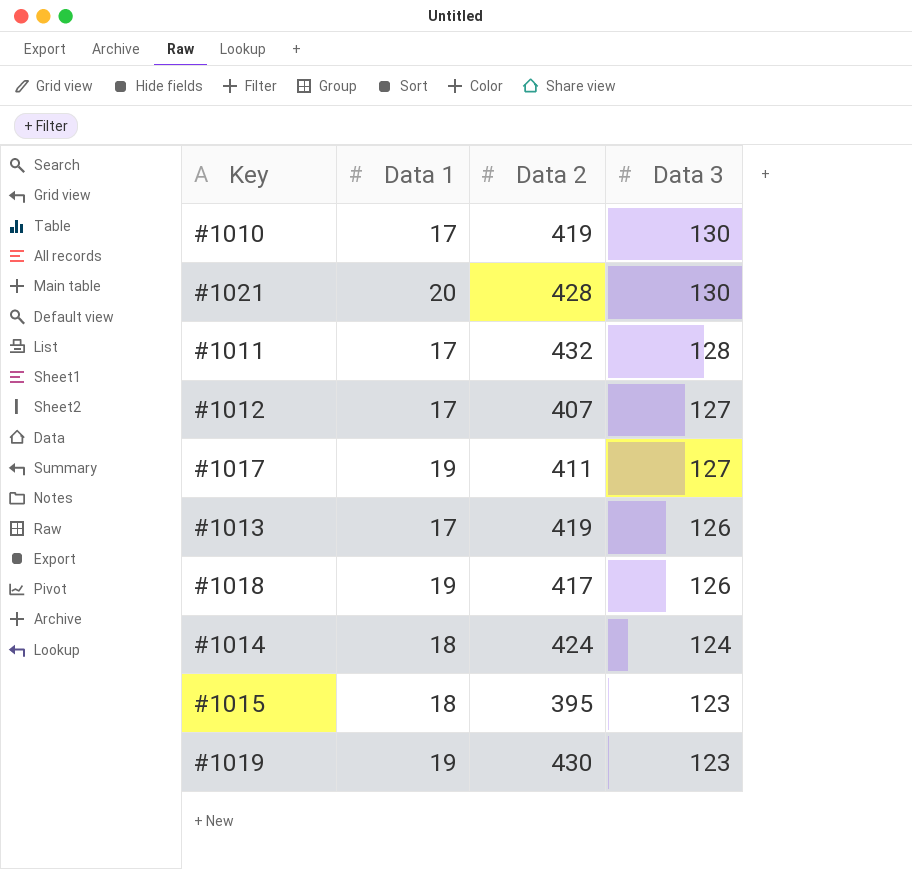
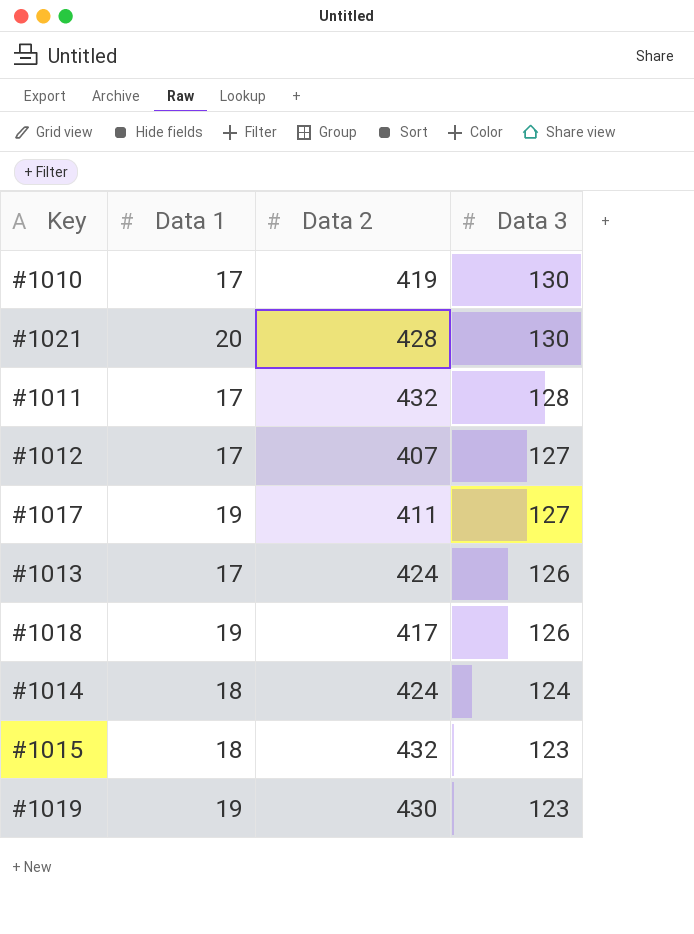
#1013 | Data 2: 419 -> 424
#1015 | Data 2: 395 -> 432

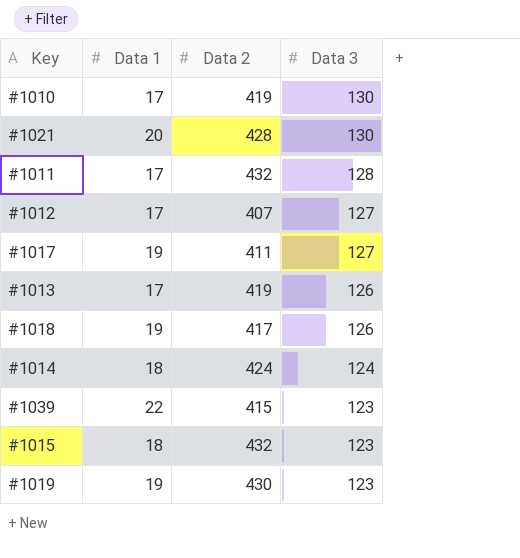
#1013 | Data 2: 424 -> 419
row #1039: none -> 22 | 415 | 123

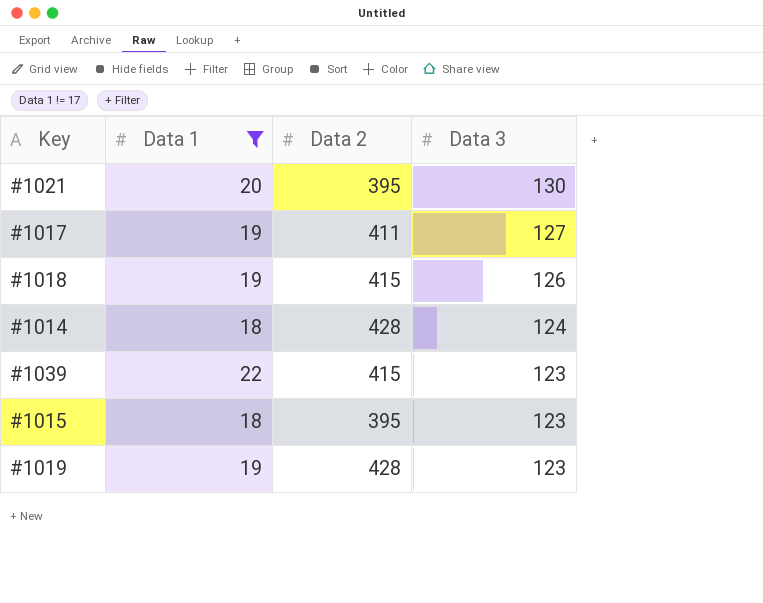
filter: none -> Data 1 != 17
#1021 | Data 2: 428 -> 395
#1018 | Data 2: 417 -> 415
#1014 | Data 2: 424 -> 428
#1015 | Data 2: 432 -> 395
#1019 | Data 2: 430 -> 428

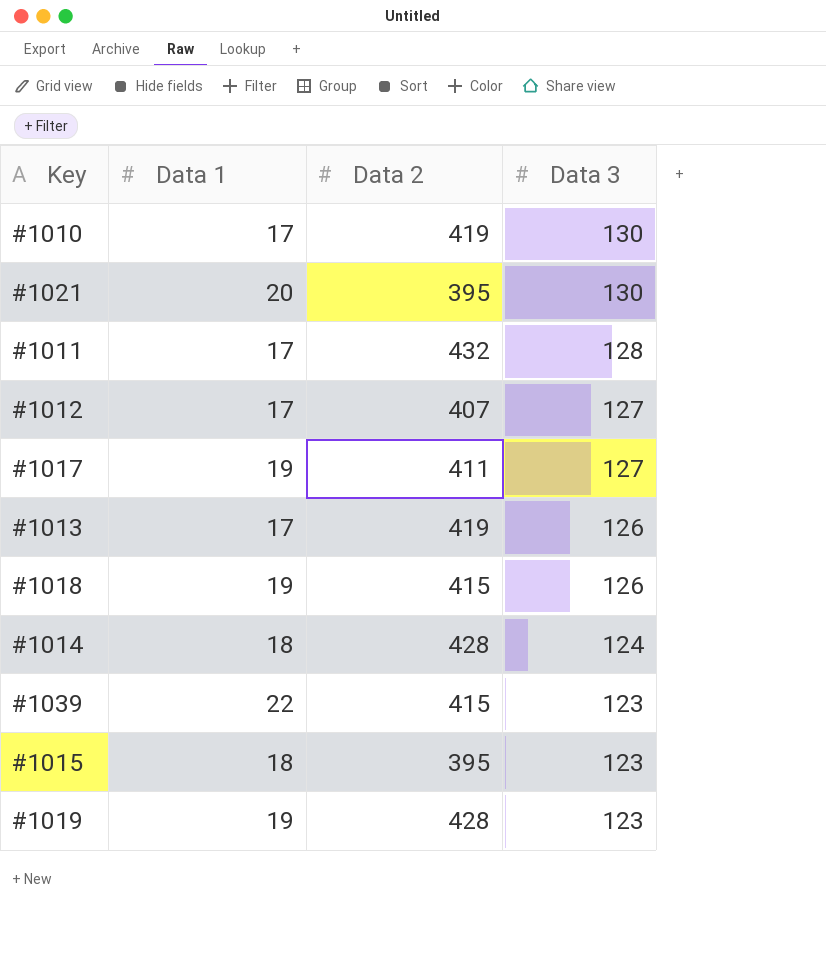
filter: Data 1 != 17 -> none

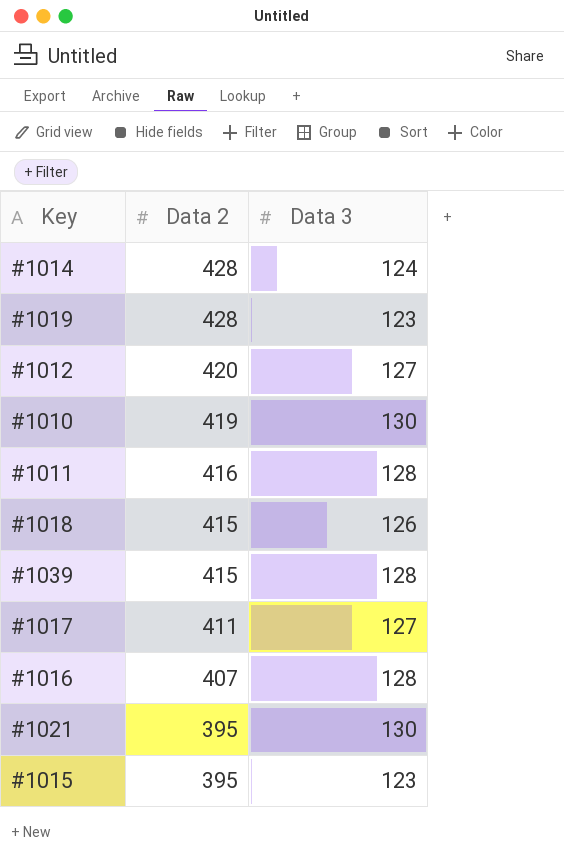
row order: Data 3 descending -> Data 2 descending
column Data 1 | position: 2 -> none
row #1013: 17 | 419 | 126 -> none
#1012 | Data 2: 407 -> 420
#1011 | Data 2: 432 -> 416
#1039 | Data 3: 123 -> 128
row #1016: none -> 407 | 128

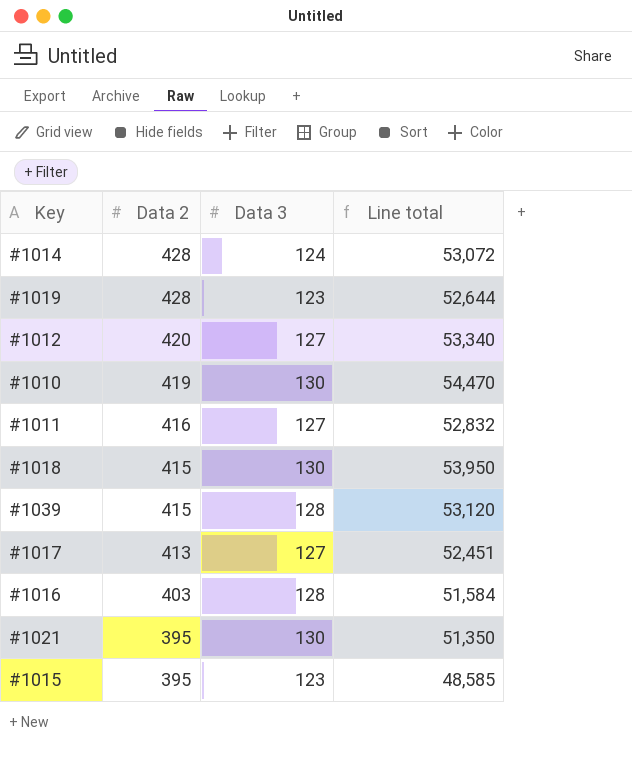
column Line total | formula: none -> [Data 2] * [Data 3]
#1011 | Data 3: 128 -> 127
#1018 | Data 3: 126 -> 130
#1017 | Data 2: 411 -> 413
#1016 | Data 2: 407 -> 403

